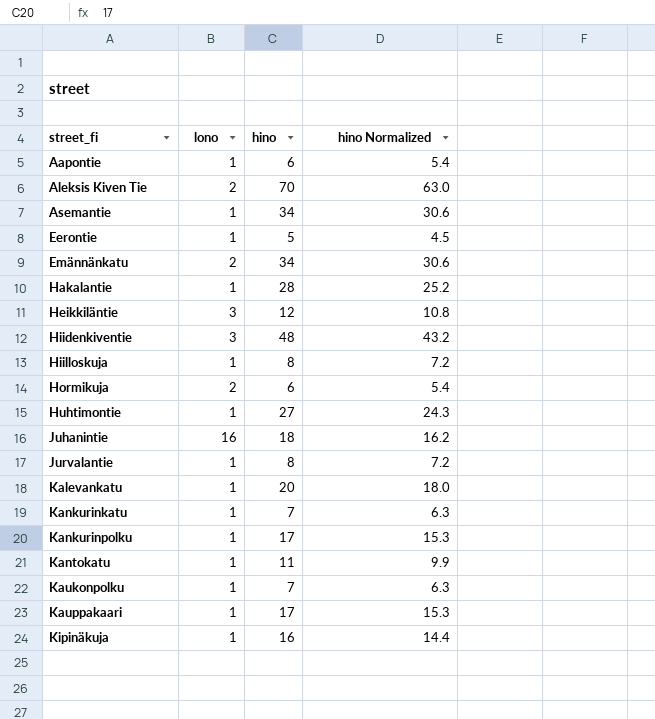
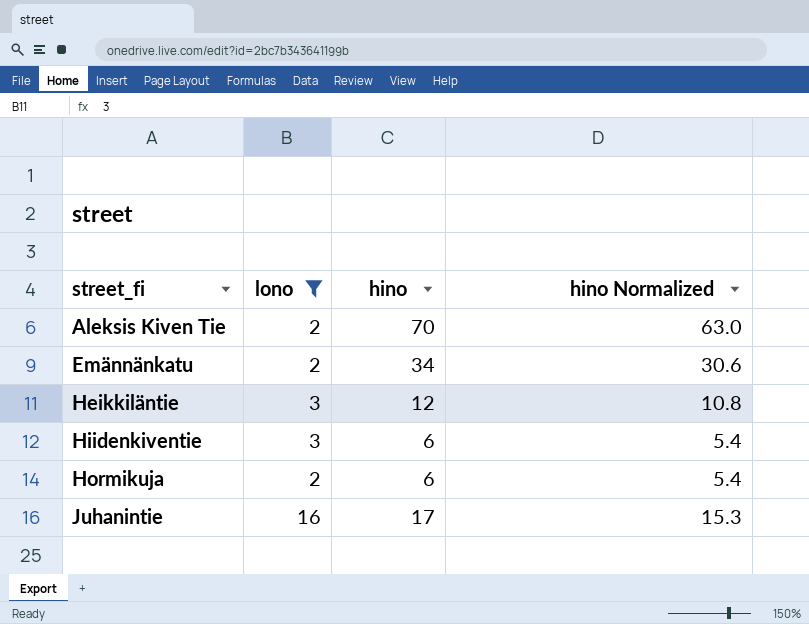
filter: none -> lono != 1
Hiidenkiventie | hino: 48 -> 6
Hiidenkiventie | hino Normalized: 43.2 -> 5.4
Juhanintie | hino: 18 -> 17
Juhanintie | hino Normalized: 16.2 -> 15.3

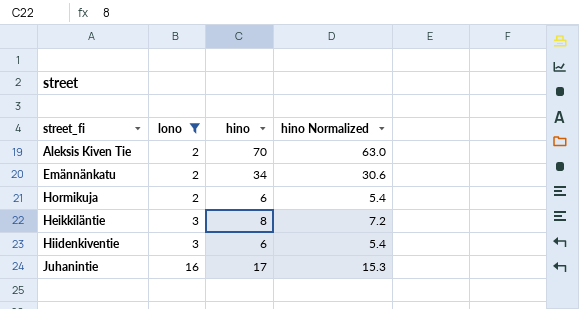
row order: street_fi ascending -> lono ascending
Heikkiläntie | hino: 12 -> 8
Heikkiläntie | hino Normalized: 10.8 -> 7.2

